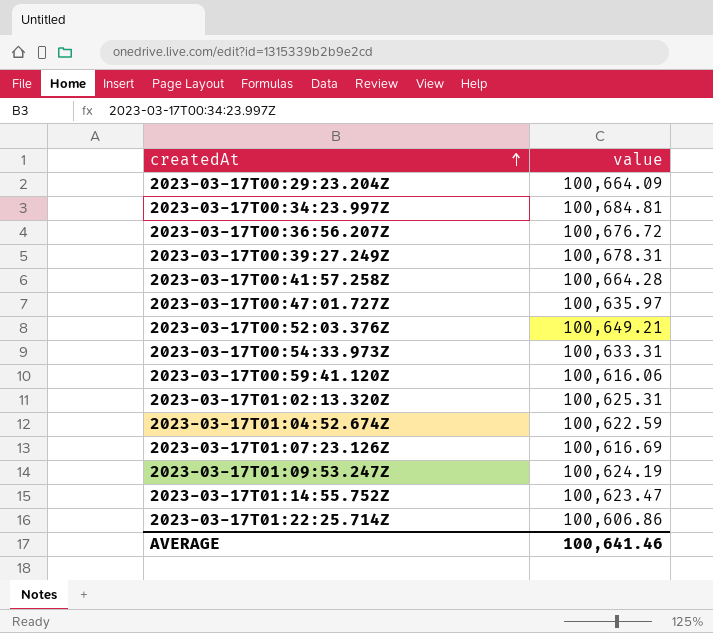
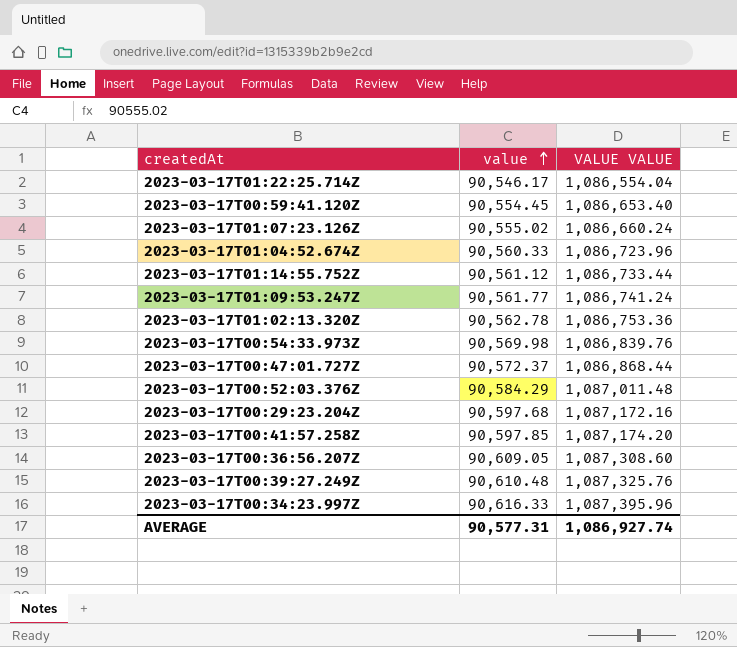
row order: createdAt ascending -> value ascending
column VALUE VALUE | formula: none -> [value] * 12
2023-03-17T01:22:25.714Z | value: 100,606.86 -> 90,546.17
2023-03-17T00:59:41.120Z | value: 100,616.06 -> 90,554.45
2023-03-17T01:07:23.126Z | value: 100,616.69 -> 90,555.02
2023-03-17T01:04:52.674Z | value: 100,622.59 -> 90,560.33
2023-03-17T01:14:55.752Z | value: 100,623.47 -> 90,561.12
2023-03-17T01:09:53.247Z | value: 100,624.19 -> 90,561.77
2023-03-17T01:02:13.320Z | value: 100,625.31 -> 90,562.78
2023-03-17T00:54:33.973Z | value: 100,633.31 -> 90,569.98
2023-03-17T00:47:01.727Z | value: 100,635.97 -> 90,572.37
2023-03-17T00:52:03.376Z | value: 100,649.21 -> 90,584.29
2023-03-17T00:29:23.204Z | value: 100,664.09 -> 90,597.68
2023-03-17T00:41:57.258Z | value: 100,664.28 -> 90,597.85
2023-03-17T00:36:56.207Z | value: 100,676.72 -> 90,609.05
2023-03-17T00:39:27.249Z | value: 100,678.31 -> 90,610.48
2023-03-17T00:34:23.997Z | value: 100,684.81 -> 90,616.33
AVERAGE | value: 100,641.46 -> 90,577.31

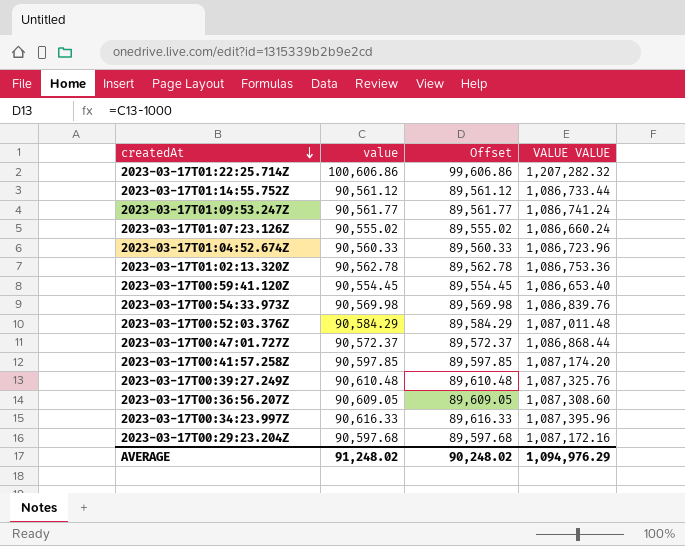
row order: value ascending -> createdAt descending
column Offset | formula: none -> [value] - 1000
2023-03-17T01:22:25.714Z | value: 90,546.17 -> 100,606.86
2023-03-17T01:22:25.714Z | VALUE VALUE: 1,086,554.04 -> 1,207,282.32
AVERAGE | value: 90,577.31 -> 91,248.02
AVERAGE | VALUE VALUE: 1,086,927.74 -> 1,094,976.29

